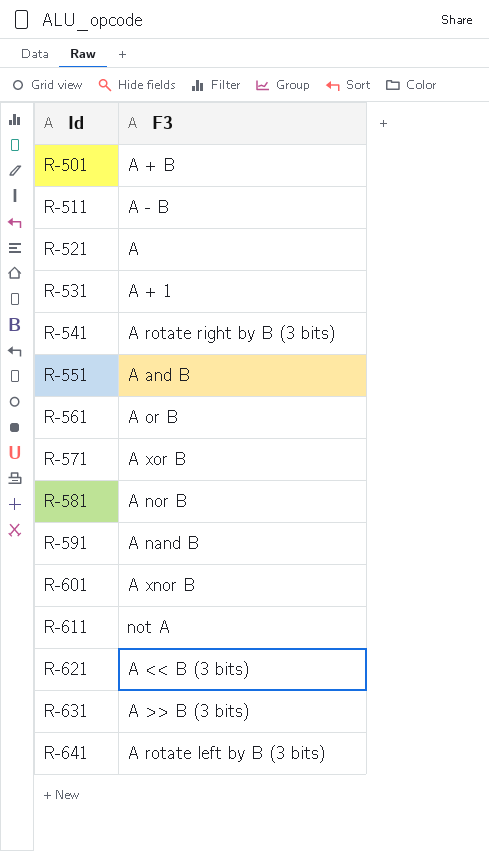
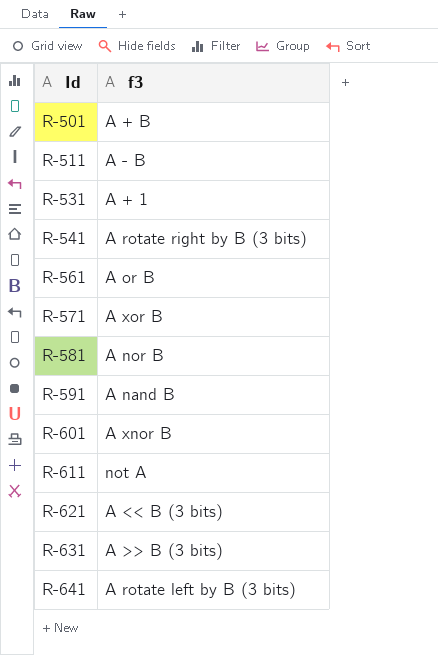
column name: F3 -> f3
row R-521: A -> none
row R-551: A and B -> none

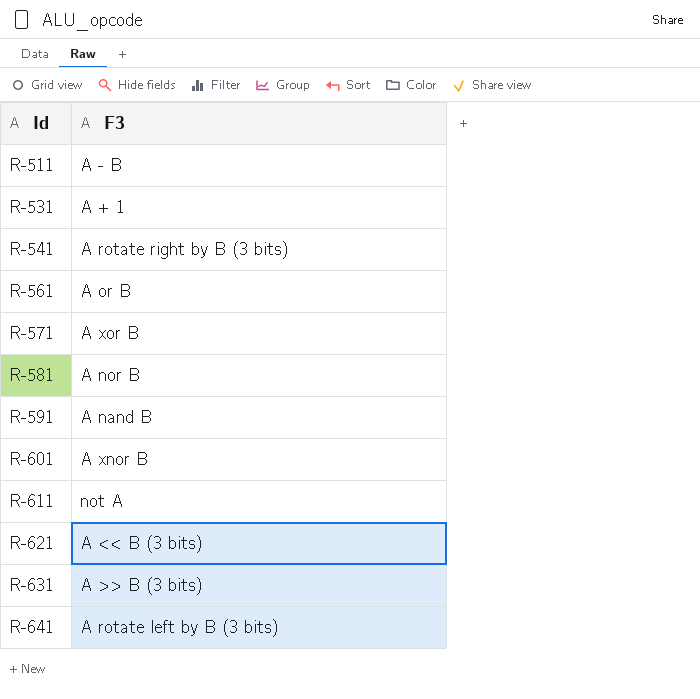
column name: f3 -> F3
row R-501: A + B -> none

